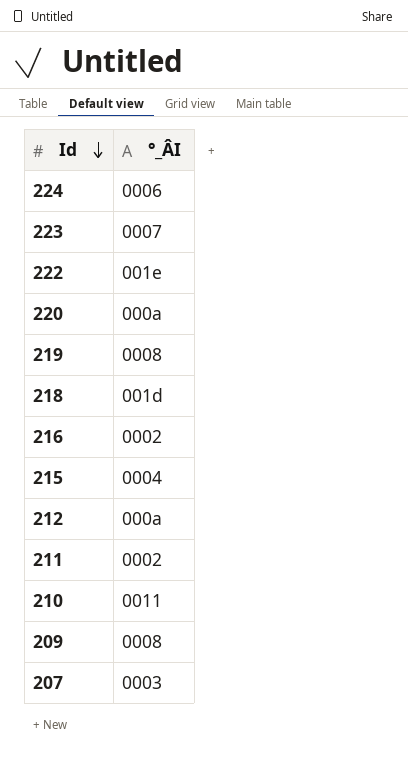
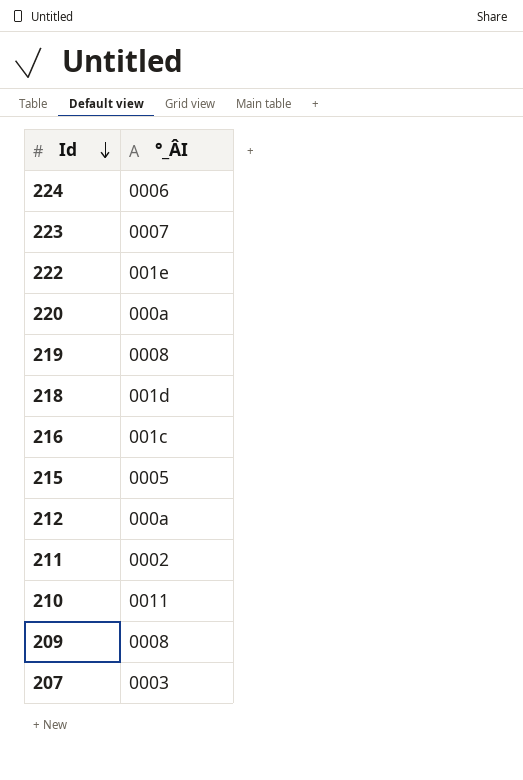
216 | °_ÂI: 0002 -> 001c
215 | °_ÂI: 0004 -> 0005

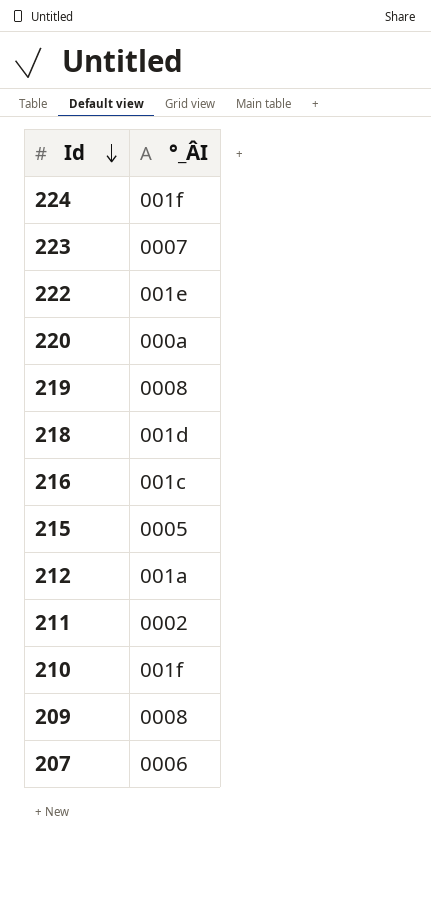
224 | °_ÂI: 0006 -> 001f
212 | °_ÂI: 000a -> 001a
210 | °_ÂI: 0011 -> 001f
207 | °_ÂI: 0003 -> 0006

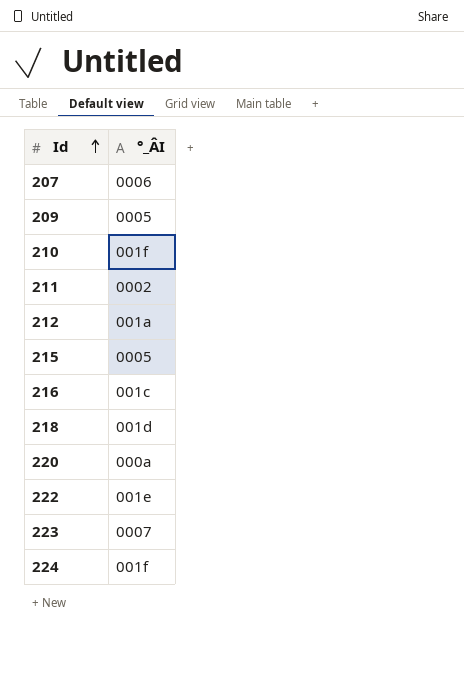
row order: Id descending -> Id ascending
row 219: 0008 -> none
209 | °_ÂI: 0008 -> 0005

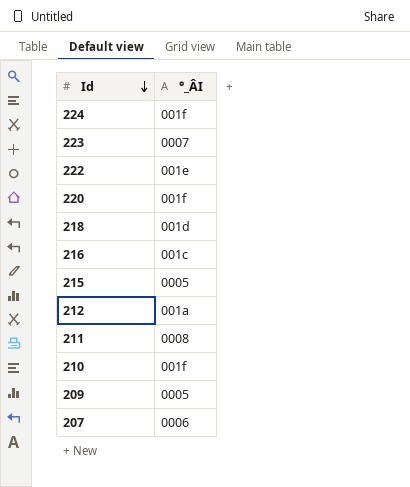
row order: Id ascending -> Id descending
220 | °_ÂI: 000a -> 001f
211 | °_ÂI: 0002 -> 0008

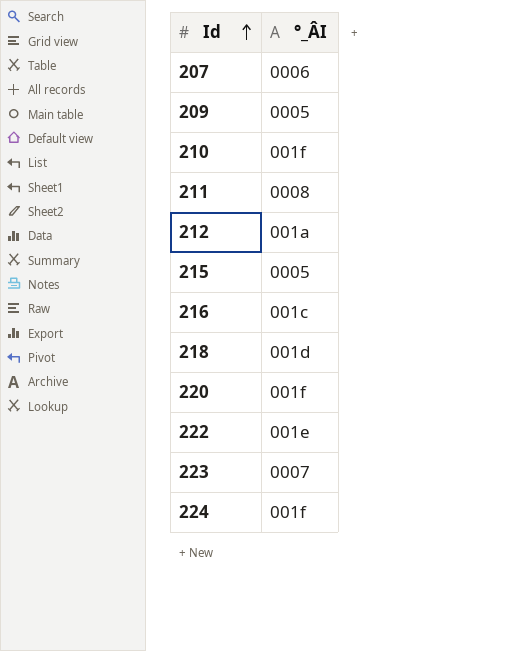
row order: Id descending -> Id ascending

